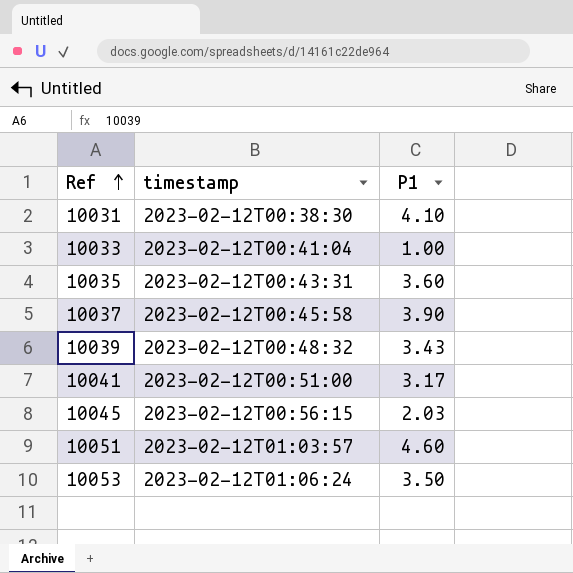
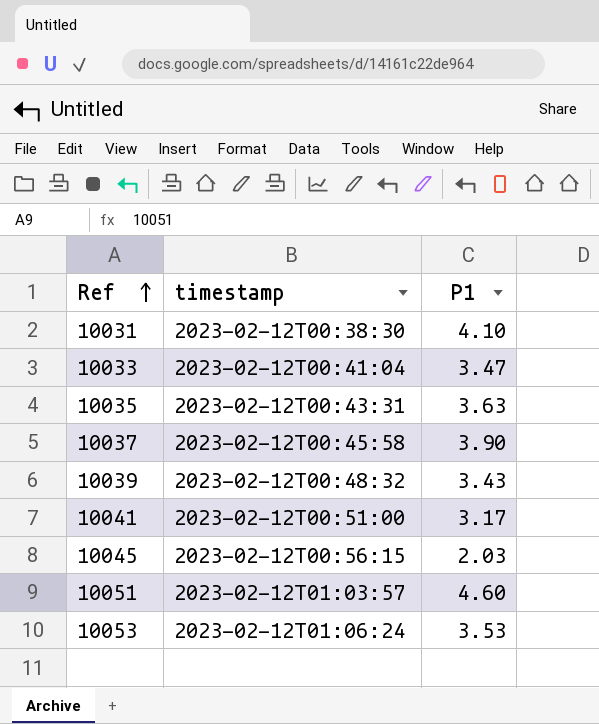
10033 | P1: 1.00 -> 3.47
10035 | P1: 3.60 -> 3.63
10053 | P1: 3.50 -> 3.53

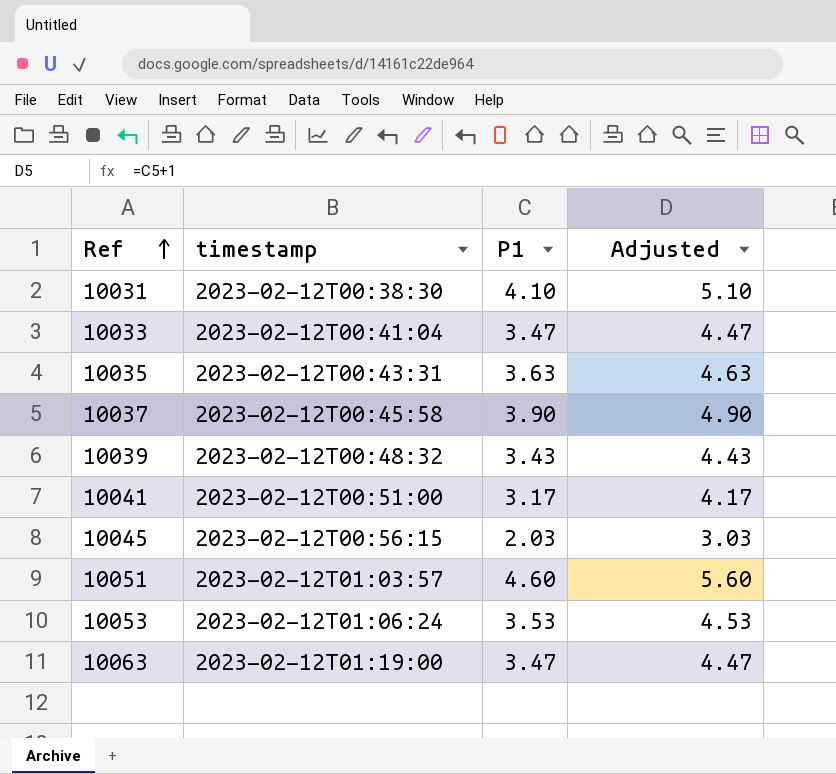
column Adjusted | formula: none -> [P1] + 1
row 10063: none -> 2023-02-12T01:19:00 | 3.47 | 4.47

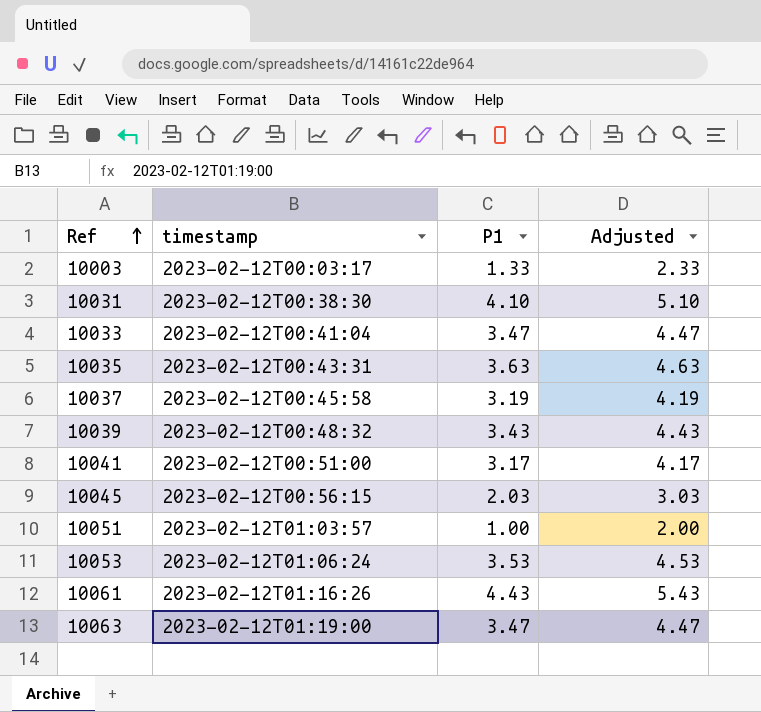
row 10003: none -> 2023-02-12T00:03:17 | 1.33 | 2.33
10037 | P1: 3.90 -> 3.19
10037 | Adjusted: 4.90 -> 4.19
10051 | P1: 4.60 -> 1.00
10051 | Adjusted: 5.60 -> 2.00
row 10061: none -> 2023-02-12T01:16:26 | 4.43 | 5.43

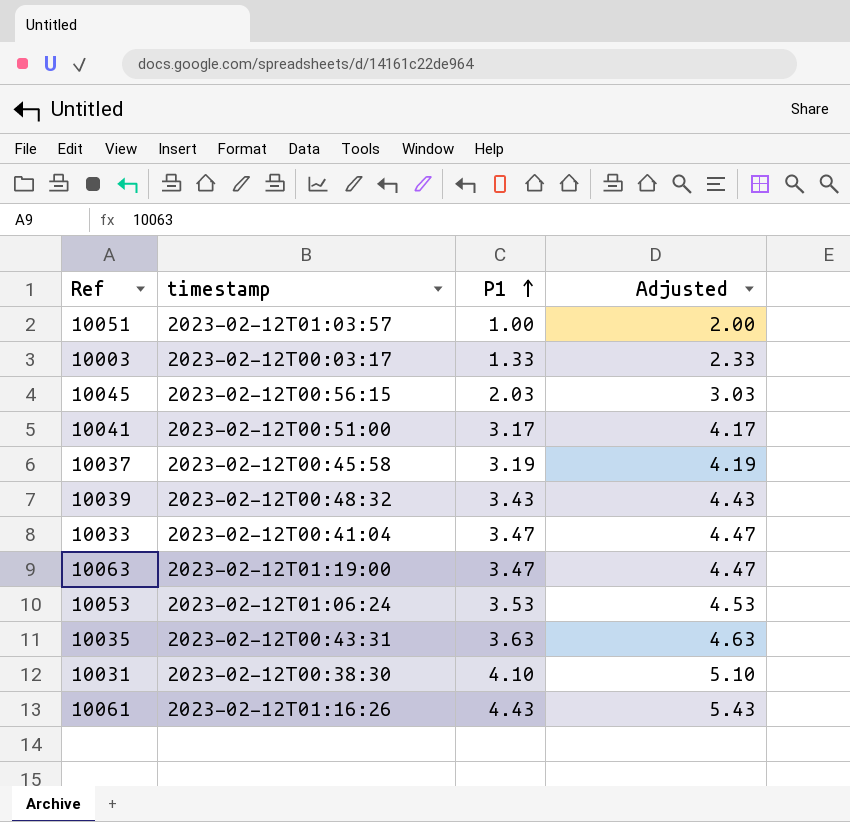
row order: Ref ascending -> P1 ascending

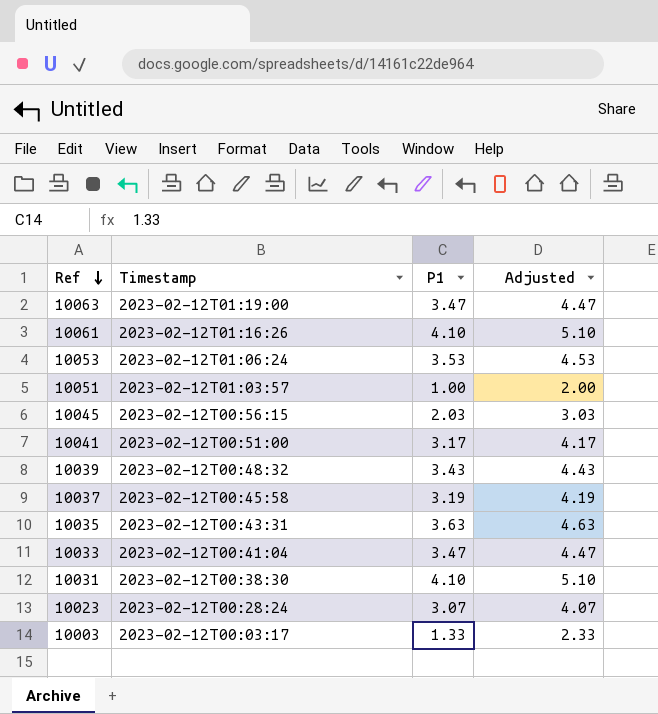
row order: P1 ascending -> Ref descending
column name: timestamp -> Timestamp
10061 | P1: 4.43 -> 4.10
10061 | Adjusted: 5.43 -> 5.10
row 10023: none -> 2023-02-12T00:28:24 | 3.07 | 4.07

